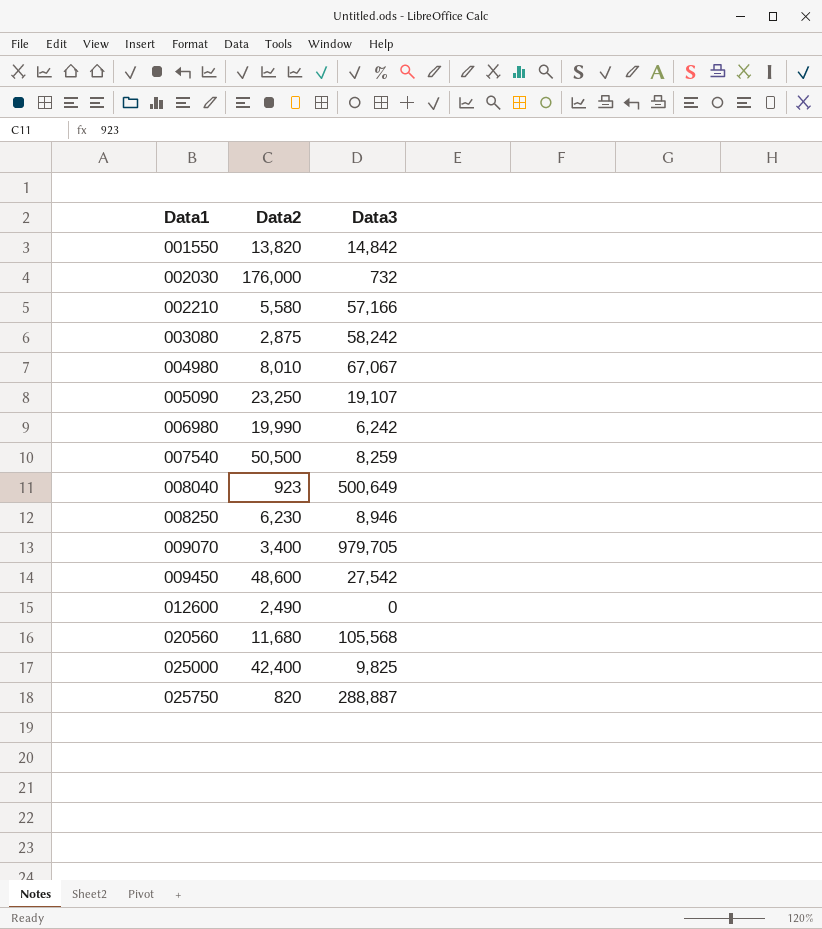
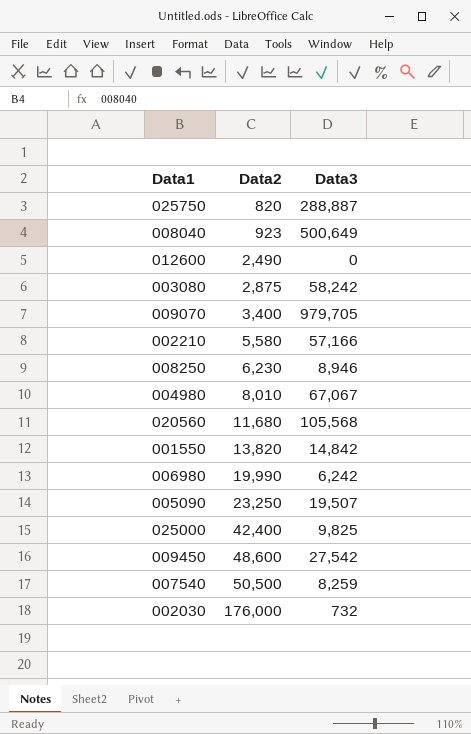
row order: Data1 ascending -> Data2 ascending
005090 | Data3: 19,107 -> 19,507

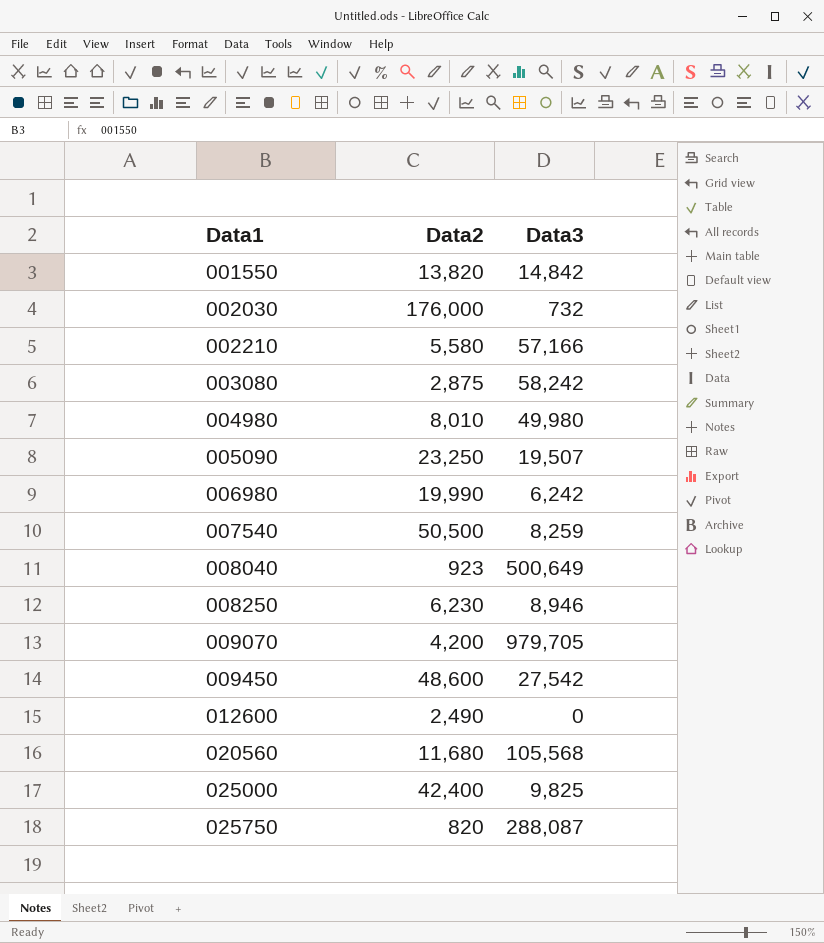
row order: Data2 ascending -> Data1 ascending
004980 | Data3: 67,067 -> 49,980
009070 | Data2: 3,400 -> 4,200
025750 | Data3: 288,887 -> 288,087

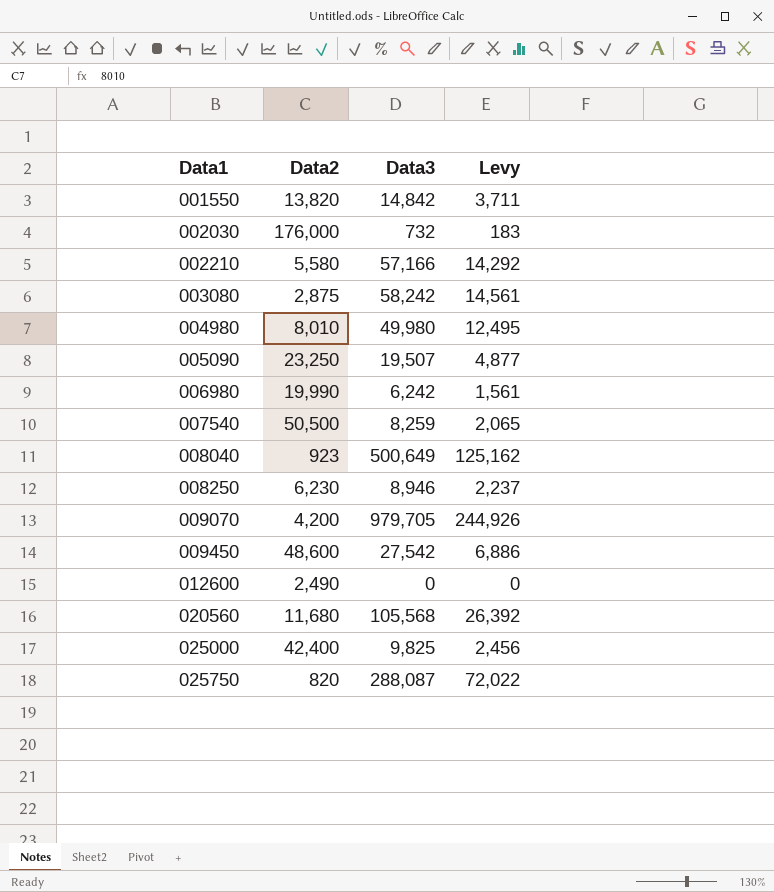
column Levy | formula: none -> [Data3] * 0.25

